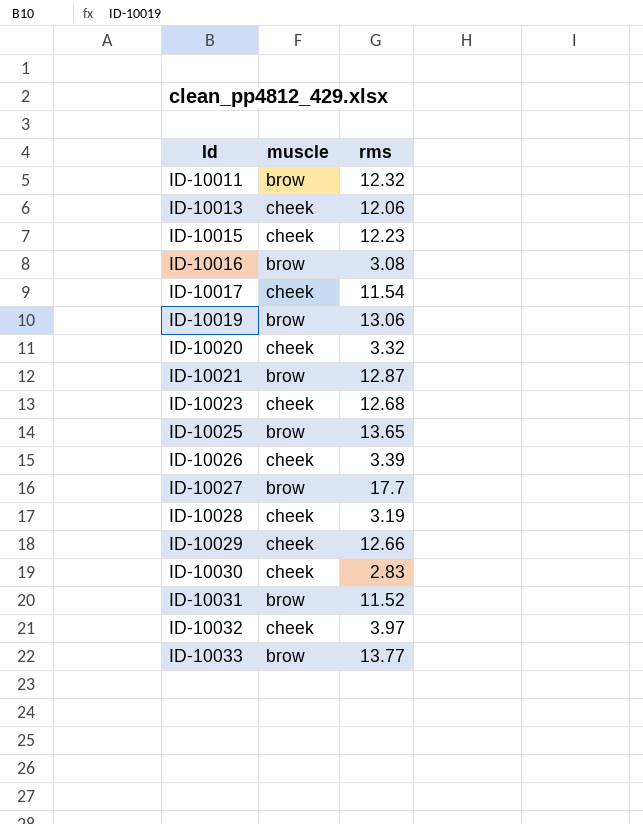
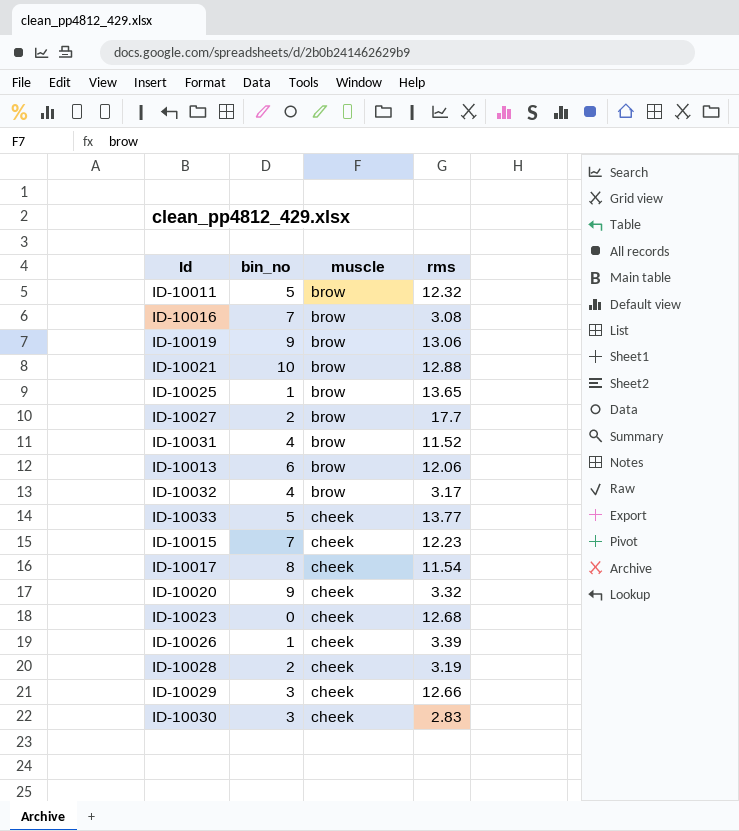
row order: Id ascending -> muscle ascending
column bin_no | position: none -> 2
ID-10021 | rms: 12.87 -> 12.88
ID-10013 | muscle: cheek -> brow
ID-10032 | muscle: cheek -> brow
ID-10032 | rms: 3.97 -> 3.17
ID-10033 | muscle: brow -> cheek

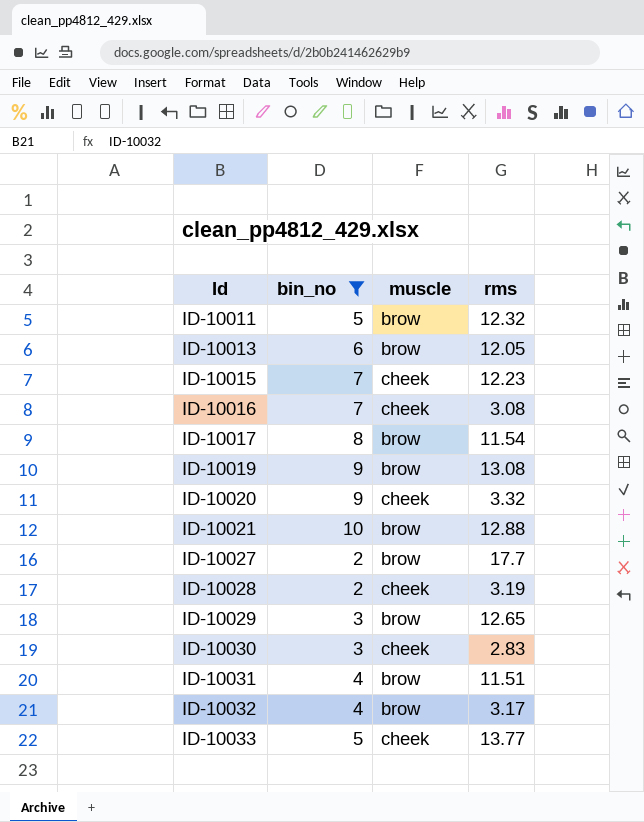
filter: none -> bin_no >= 2
row order: muscle ascending -> Id ascending
ID-10013 | rms: 12.06 -> 12.05
ID-10016 | muscle: brow -> cheek
ID-10017 | muscle: cheek -> brow
ID-10019 | rms: 13.06 -> 13.08
ID-10029 | muscle: cheek -> brow
ID-10029 | rms: 12.66 -> 12.65
ID-10031 | rms: 11.52 -> 11.51

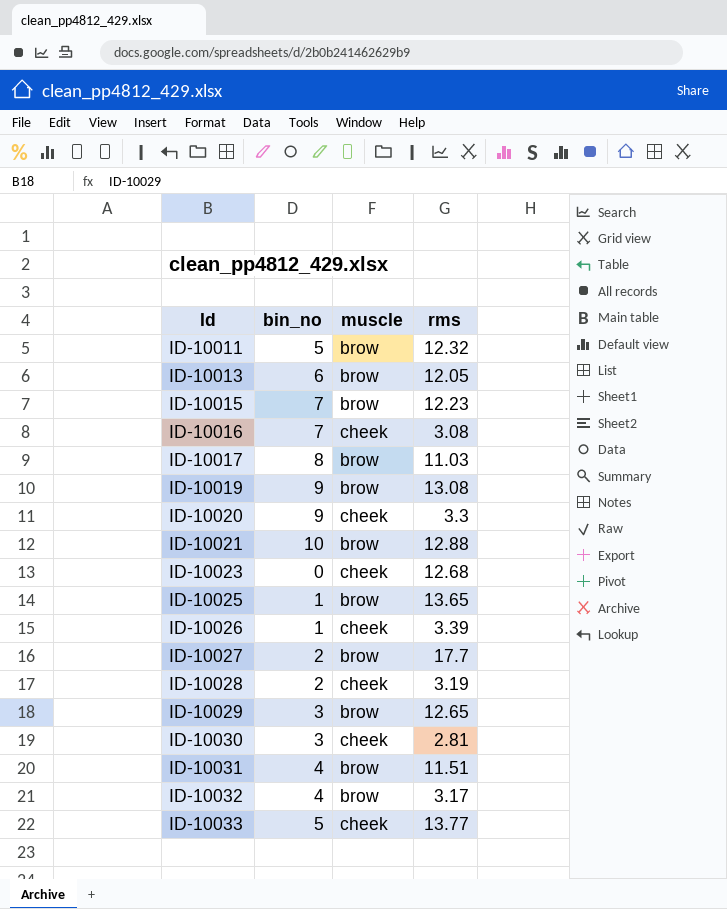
filter: bin_no >= 2 -> none
ID-10015 | muscle: cheek -> brow
ID-10017 | rms: 11.54 -> 11.03
ID-10020 | rms: 3.32 -> 3.3
ID-10030 | rms: 2.83 -> 2.81

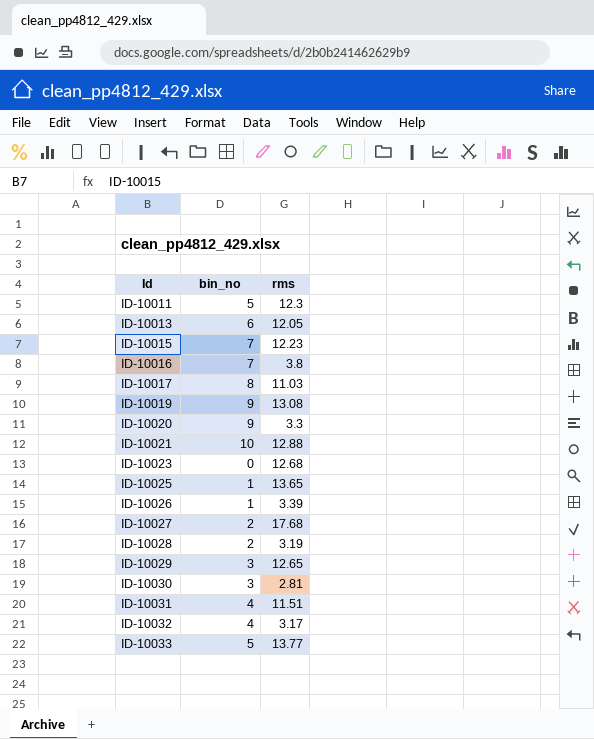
column muscle | position: 3 -> none
ID-10011 | rms: 12.32 -> 12.3
ID-10016 | rms: 3.08 -> 3.8
ID-10027 | rms: 17.7 -> 17.68

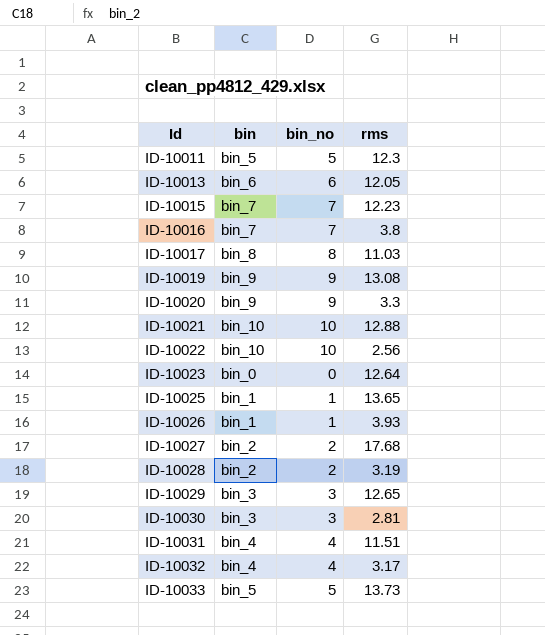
column bin | position: none -> 2
row ID-10022: none -> bin_10 | 10 | 2.56
ID-10023 | rms: 12.68 -> 12.64
ID-10026 | rms: 3.39 -> 3.93
ID-10033 | rms: 13.77 -> 13.73

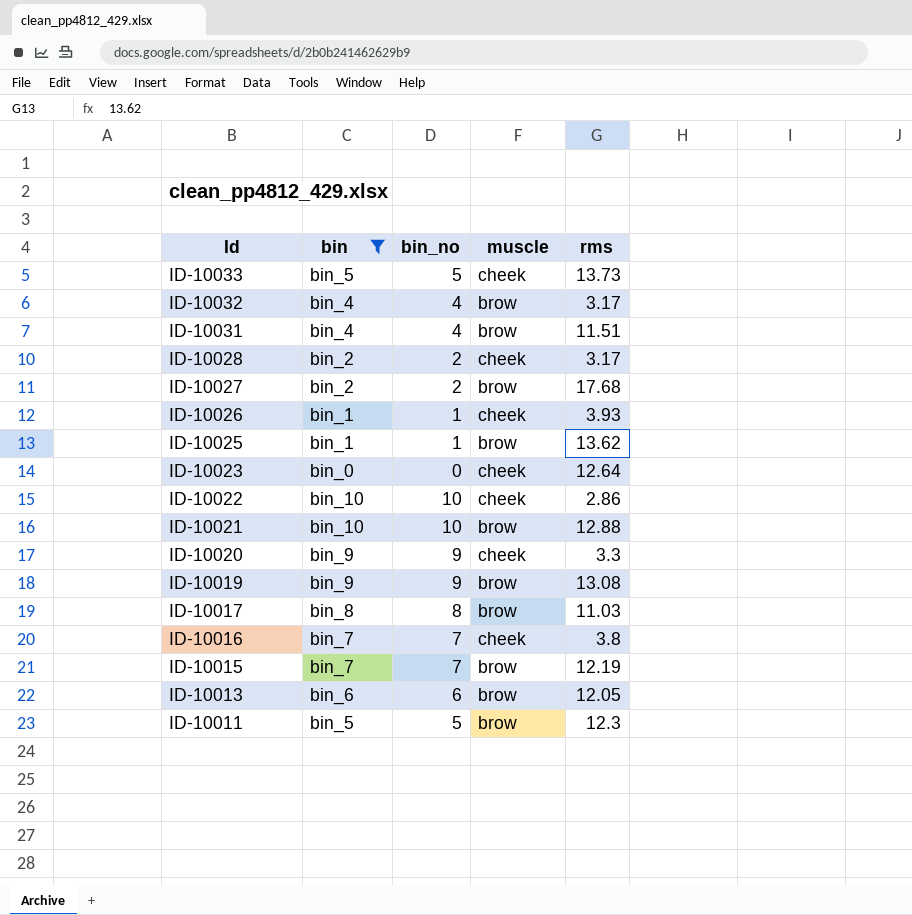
filter: none -> bin != bin_3
row order: Id ascending -> Id descending
column muscle | position: none -> 4
ID-10028 | rms: 3.19 -> 3.17
ID-10025 | rms: 13.65 -> 13.62
ID-10022 | rms: 2.56 -> 2.86
ID-10015 | rms: 12.23 -> 12.19

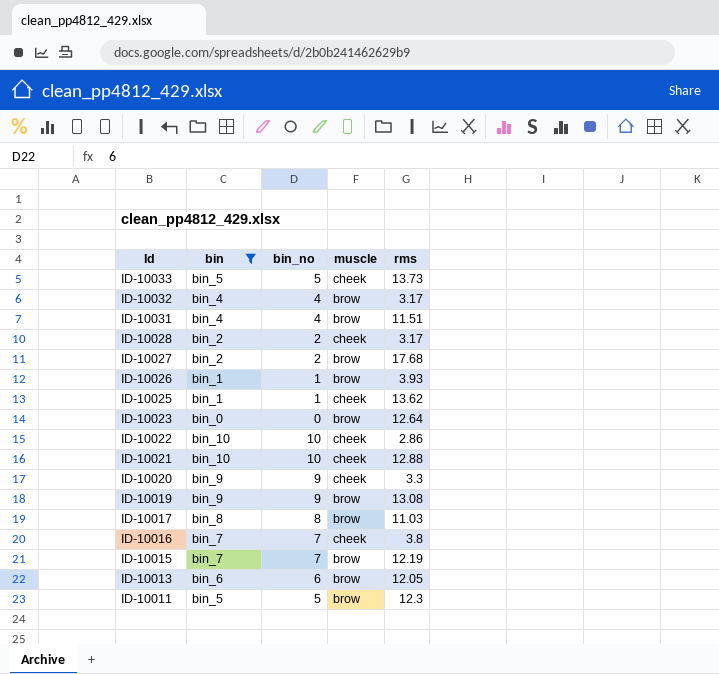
ID-10026 | muscle: cheek -> brow
ID-10025 | muscle: brow -> cheek
ID-10023 | muscle: cheek -> brow
ID-10021 | muscle: brow -> cheek

